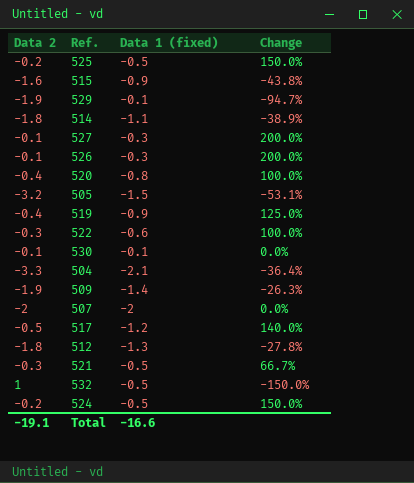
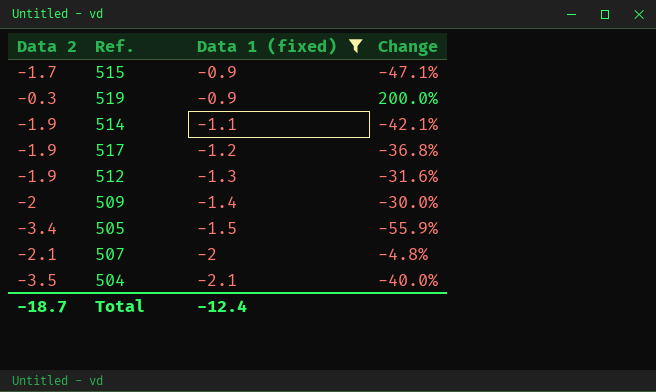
filter: none -> Data 1 (fixed) <= -0.9
row order: none -> Data 1 (fixed) descending
515 | Data 2: -1.6 -> -1.7
515 | Change: -43.8% -> -47.1%
519 | Data 2: -0.4 -> -0.3
519 | Change: 125.0% -> 200.0%
514 | Data 2: -1.8 -> -1.9
514 | Change: -38.9% -> -42.1%
517 | Data 2: -0.5 -> -1.9
517 | Change: 140.0% -> -36.8%
512 | Data 2: -1.8 -> -1.9
512 | Change: -27.8% -> -31.6%
509 | Data 2: -1.9 -> -2
509 | Change: -26.3% -> -30.0%
505 | Data 2: -3.2 -> -3.4
505 | Change: -53.1% -> -55.9%
507 | Data 2: -2 -> -2.1
507 | Change: 0.0% -> -4.8%
504 | Data 2: -3.3 -> -3.5
504 | Change: -36.4% -> -40.0%
Total | Data 2: -19.1 -> -18.7
Total | Data 1 (fixed): -16.6 -> -12.4

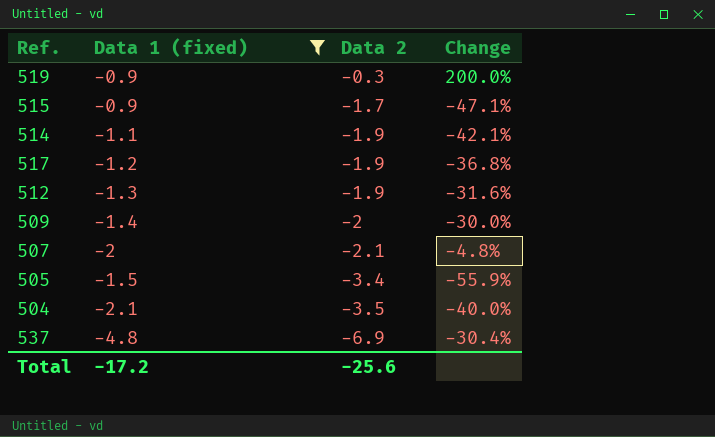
row order: Data 1 (fixed) descending -> Data 2 descending
column Data 2 | position: 1 -> 3
row 537: none -> -4.8 | -6.9 | -30.4%
Total | Data 1 (fixed): -12.4 -> -17.2
Total | Data 2: -18.7 -> -25.6

